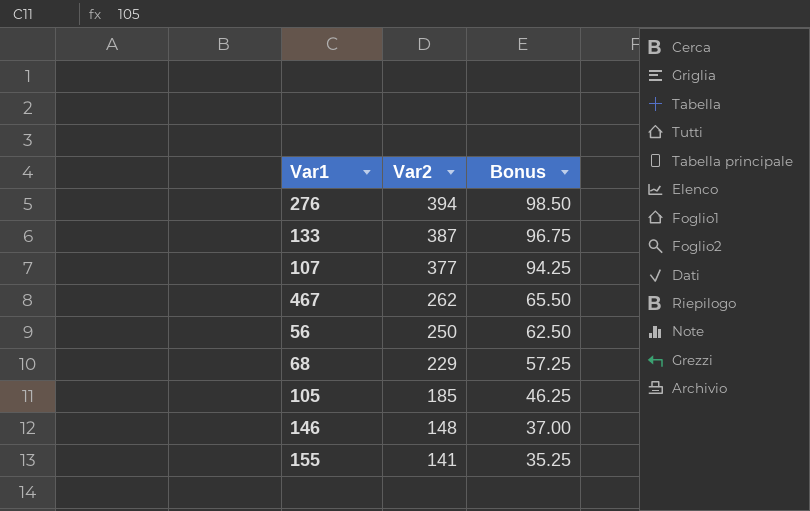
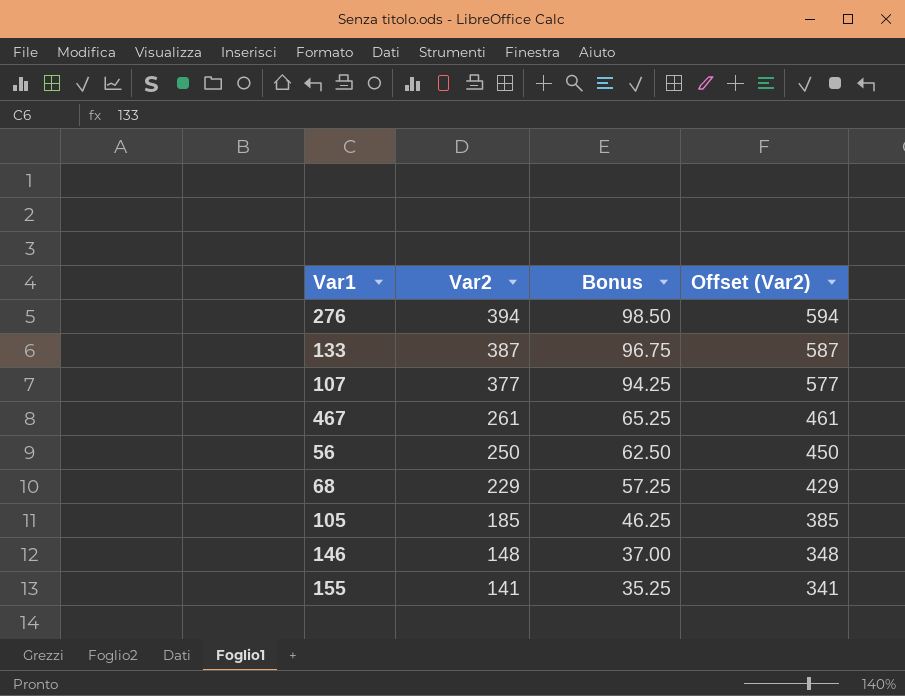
column Offset (Var2) | formula: none -> [Var2] + 200
467 | Var2: 262 -> 261
467 | Bonus: 65.50 -> 65.25

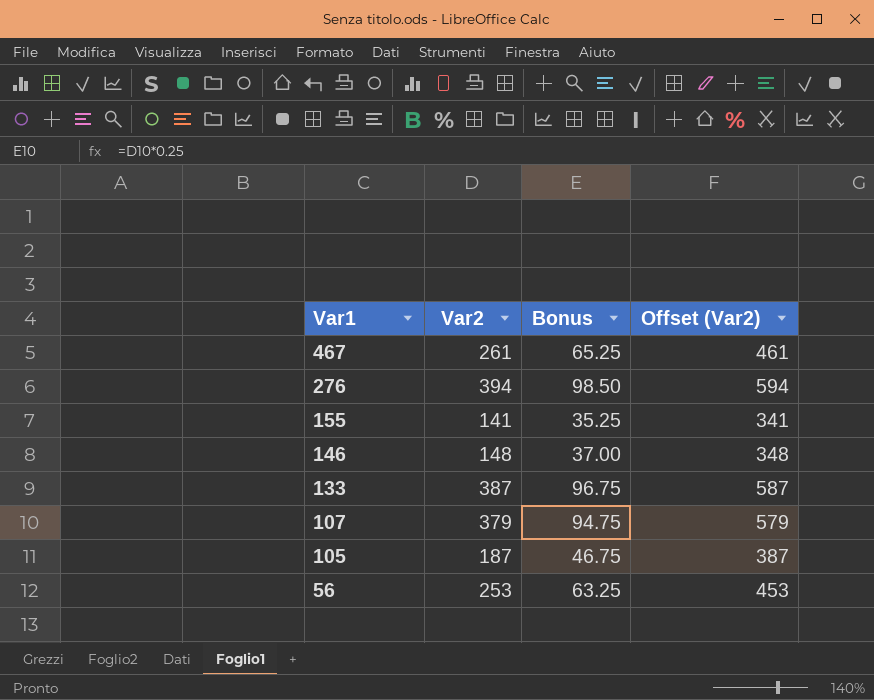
row order: Var2 descending -> Var1 descending
row 68: 229 | 57.25 | 429 -> none
107 | Var2: 377 -> 379
107 | Bonus: 94.25 -> 94.75
107 | Offset (Var2): 577 -> 579
105 | Var2: 185 -> 187
105 | Bonus: 46.25 -> 46.75
105 | Offset (Var2): 385 -> 387
56 | Var2: 250 -> 253
56 | Bonus: 62.50 -> 63.25
56 | Offset (Var2): 450 -> 453

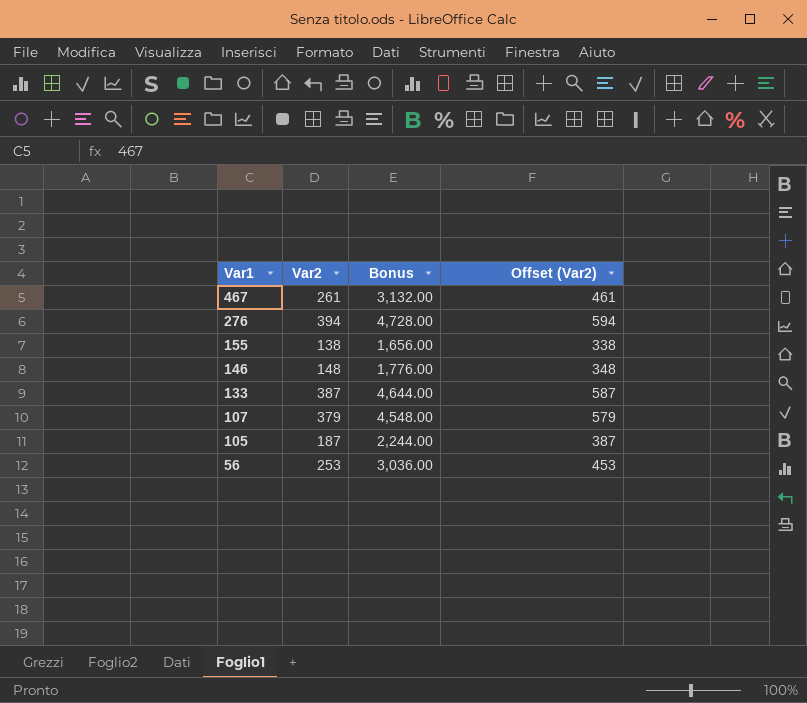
column Bonus | formula: [Var2] * 0.25 -> [Var2] * 12
155 | Var2: 141 -> 138
155 | Offset (Var2): 341 -> 338

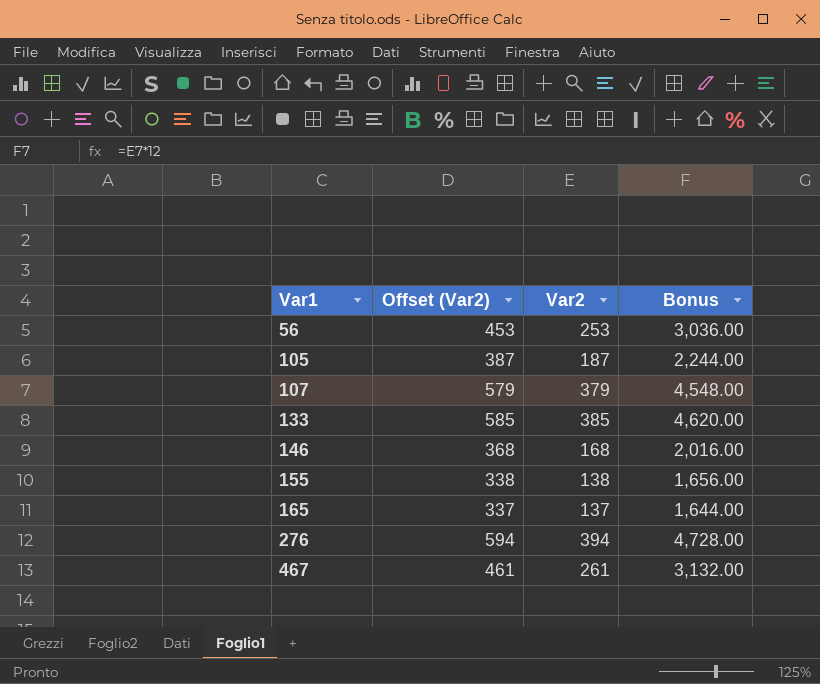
row order: Var1 descending -> Var1 ascending
column Offset (Var2) | position: 4 -> 2
133 | Offset (Var2): 587 -> 585
133 | Var2: 387 -> 385
133 | Bonus: 4,644.00 -> 4,620.00
146 | Offset (Var2): 348 -> 368
146 | Var2: 148 -> 168
146 | Bonus: 1,776.00 -> 2,016.00
row 165: none -> 337 | 137 | 1,644.00

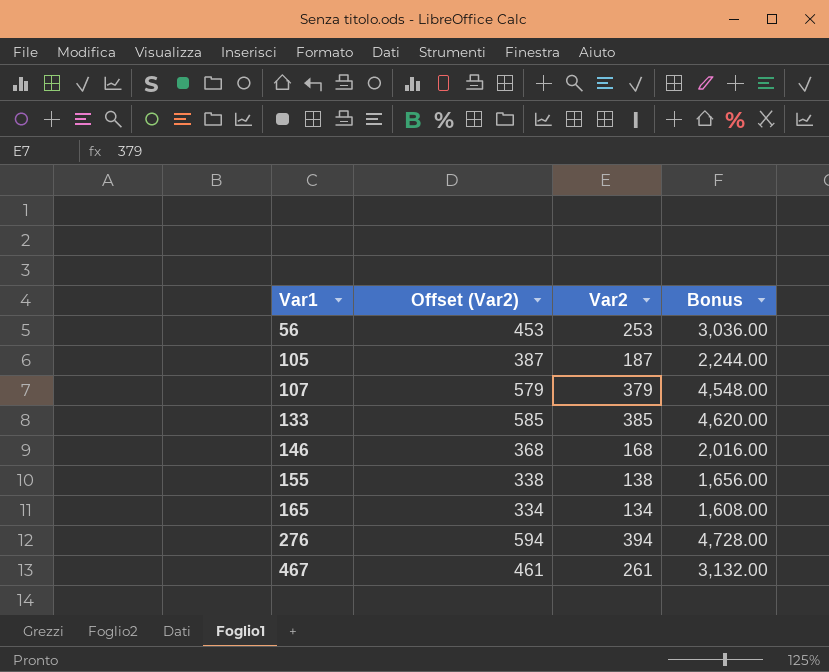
165 | Offset (Var2): 337 -> 334
165 | Var2: 137 -> 134
165 | Bonus: 1,644.00 -> 1,608.00

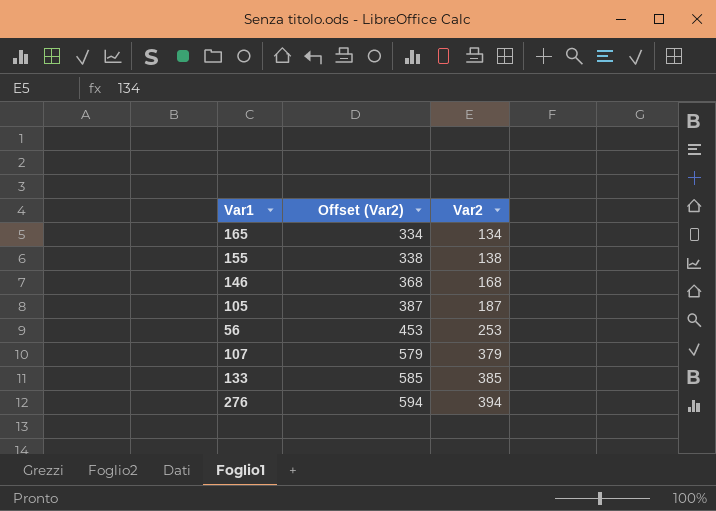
row order: Var1 ascending -> Offset (Var2) ascending
column Bonus | formula: [Var2] * 12 -> none
row 467: 461 | 261 | 3,132.00 -> none

